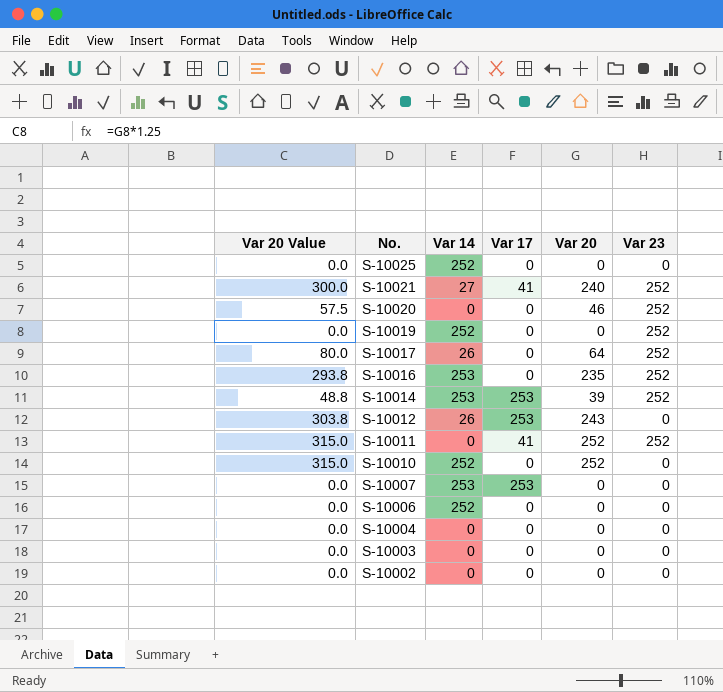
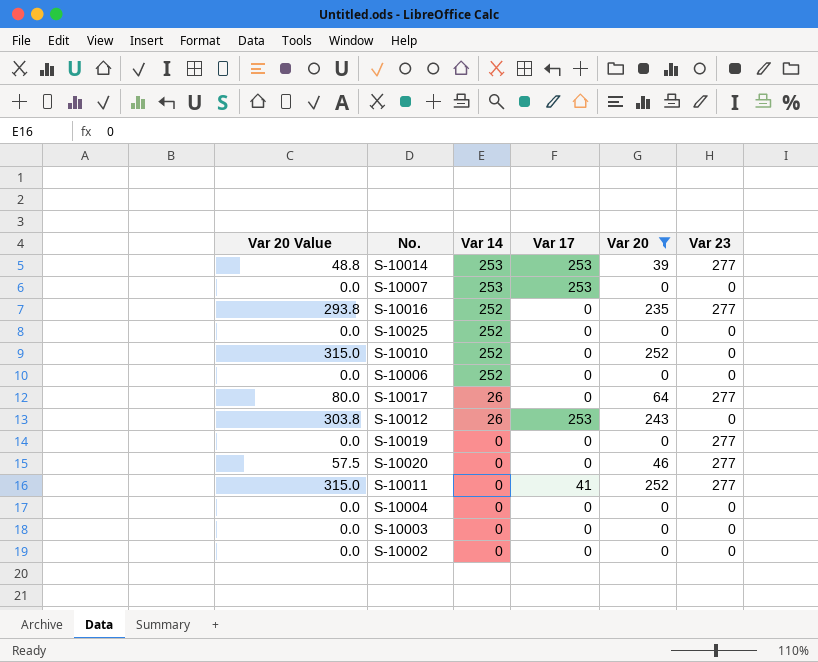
filter: none -> Var 20 != 240
row order: No. descending -> Var 14 descending
S-10014 | Var 23: 252 -> 277
S-10016 | Var 14: 253 -> 252
S-10016 | Var 23: 252 -> 277
S-10017 | Var 23: 252 -> 277
S-10019 | Var 14: 252 -> 0
S-10019 | Var 23: 252 -> 277
S-10020 | Var 23: 252 -> 277
S-10011 | Var 23: 252 -> 277

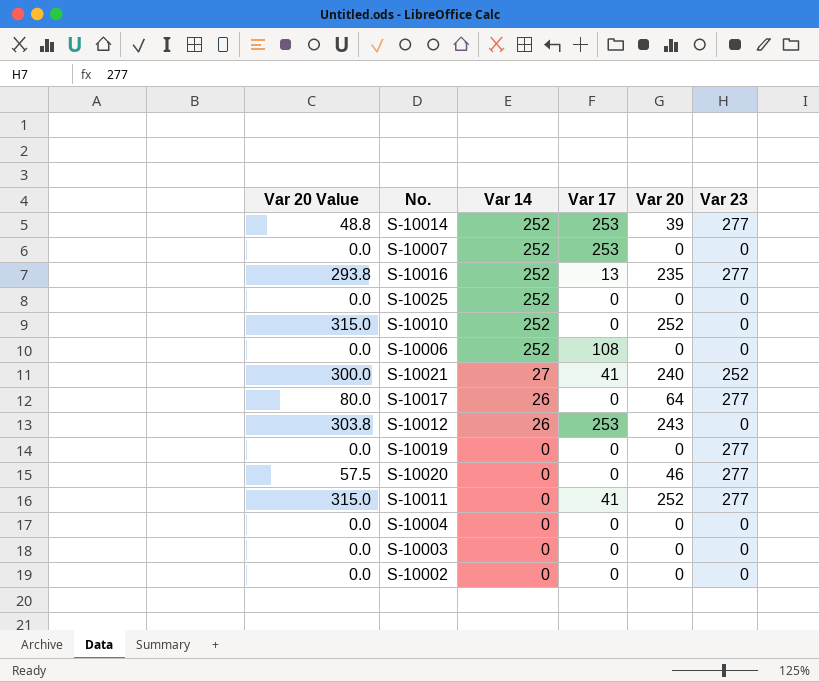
filter: Var 20 != 240 -> none
S-10014 | Var 14: 253 -> 252
S-10007 | Var 14: 253 -> 252
S-10016 | Var 17: 0 -> 13
S-10006 | Var 17: 0 -> 108

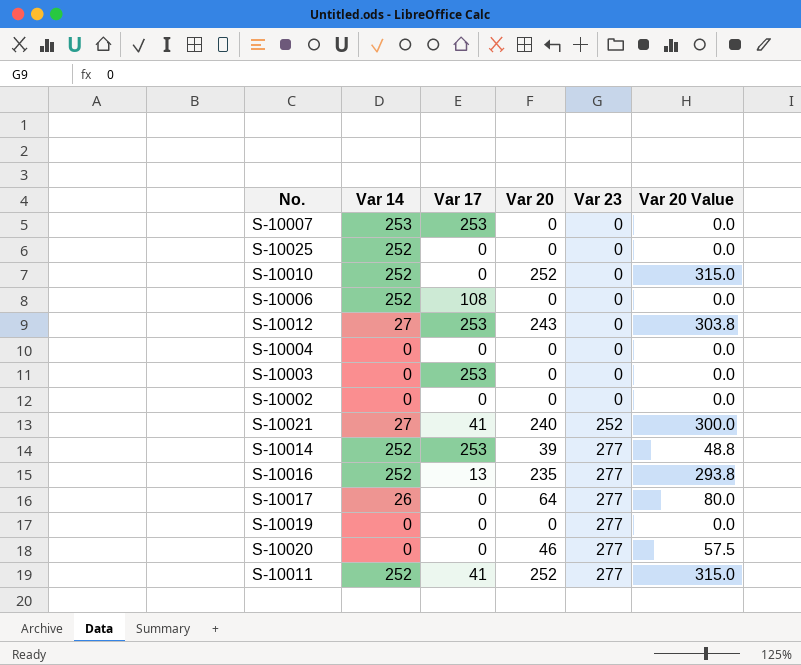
row order: Var 14 descending -> Var 23 ascending
column Var 20 Value | position: 1 -> 6
S-10007 | Var 14: 252 -> 253
S-10012 | Var 14: 26 -> 27
S-10003 | Var 17: 0 -> 253
S-10011 | Var 14: 0 -> 252

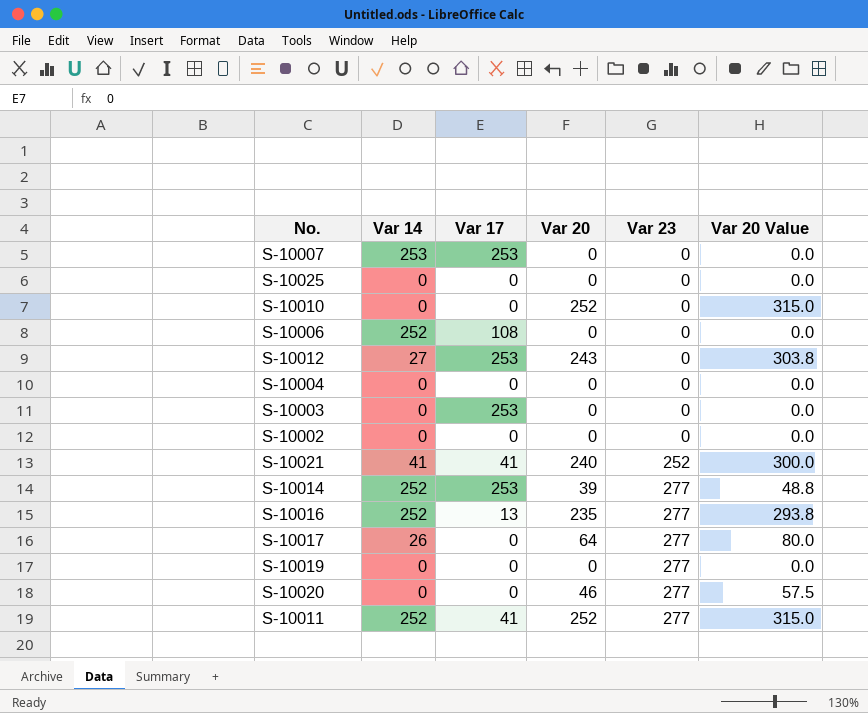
S-10025 | Var 14: 252 -> 0
S-10010 | Var 14: 252 -> 0
S-10021 | Var 14: 27 -> 41

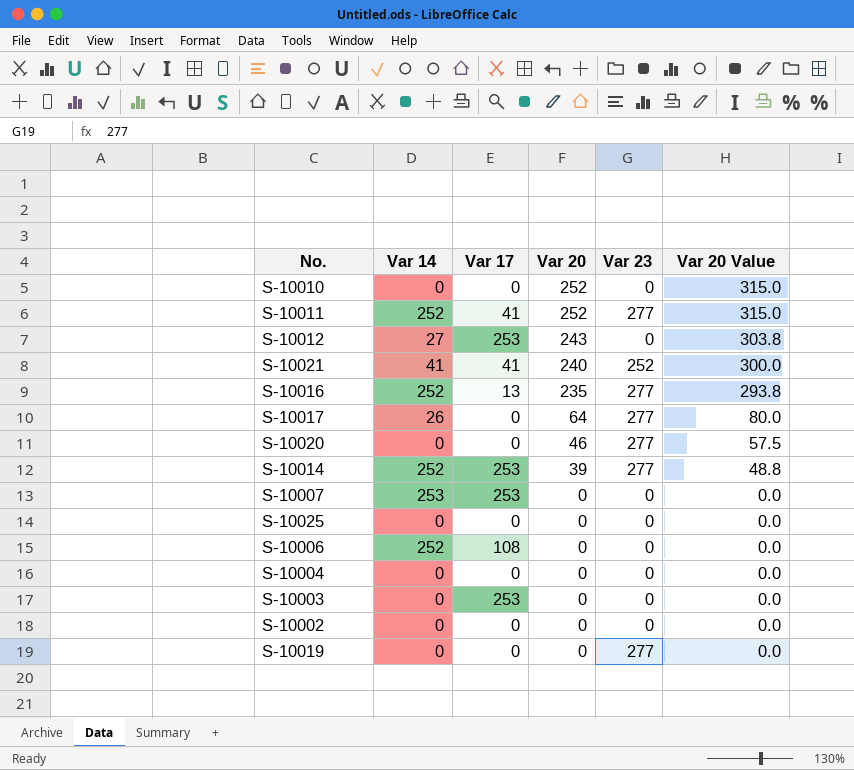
row order: Var 23 ascending -> Var 20 descending

